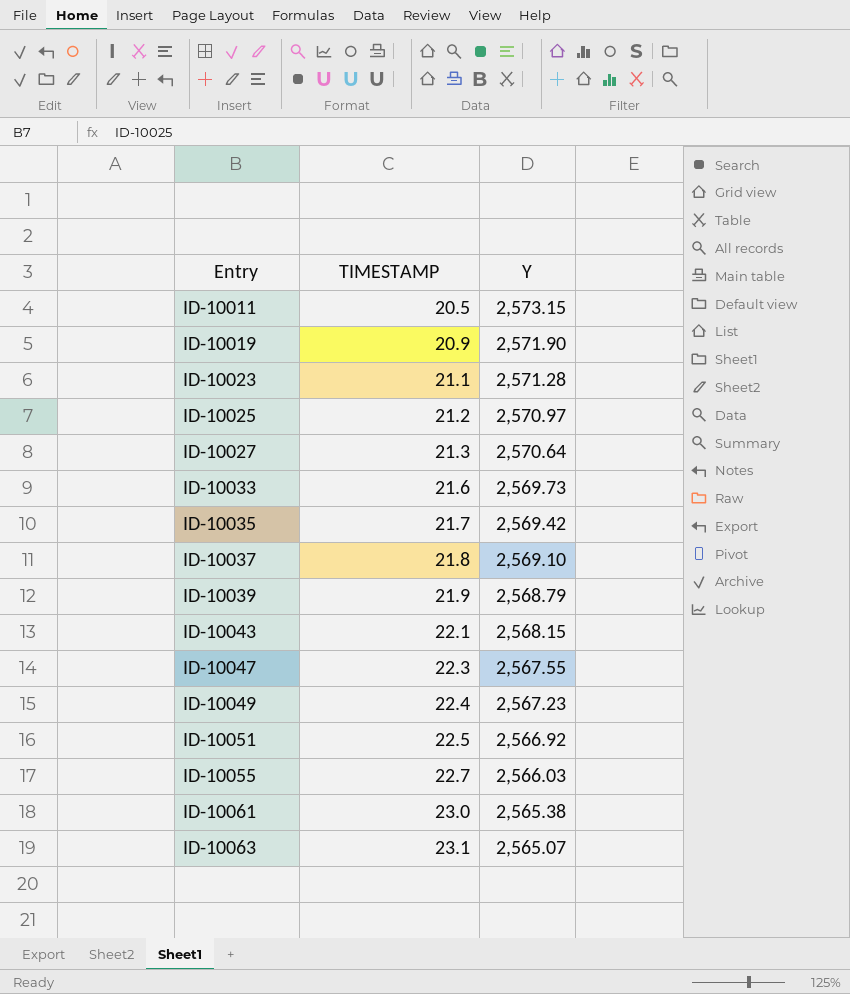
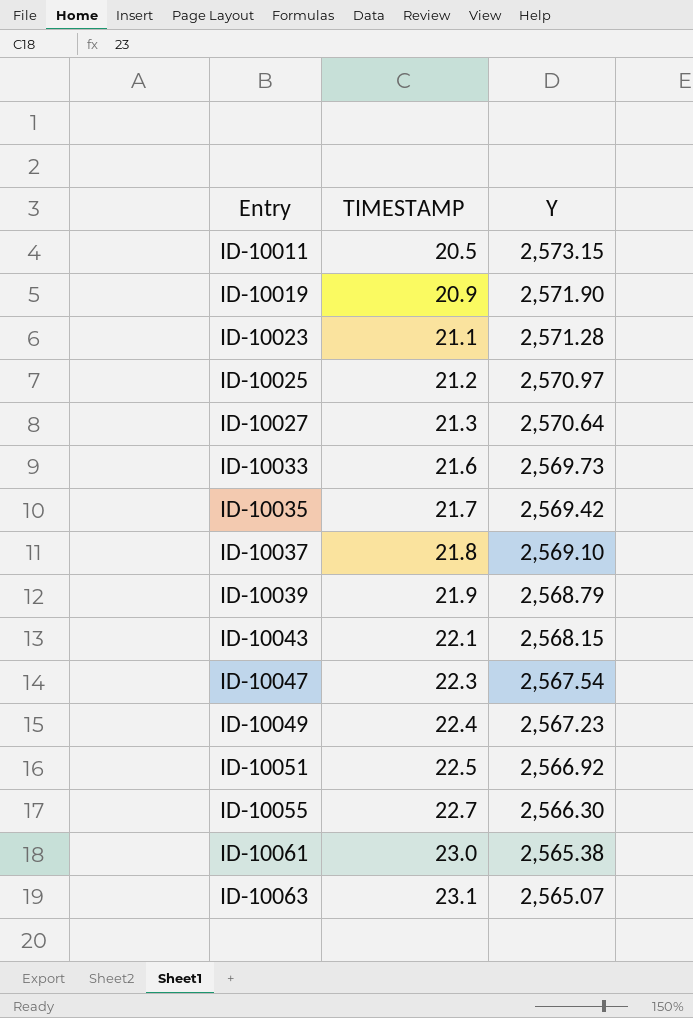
ID-10047 | Y: 2,567.55 -> 2,567.54
ID-10055 | Y: 2,566.03 -> 2,566.30

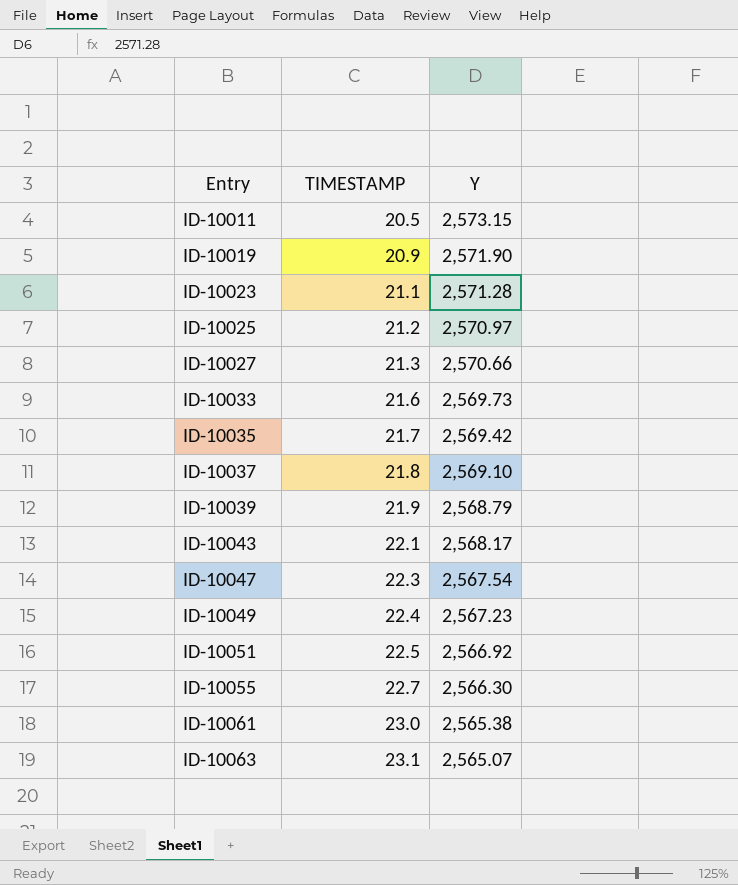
ID-10027 | Y: 2,570.64 -> 2,570.66
ID-10043 | Y: 2,568.15 -> 2,568.17

